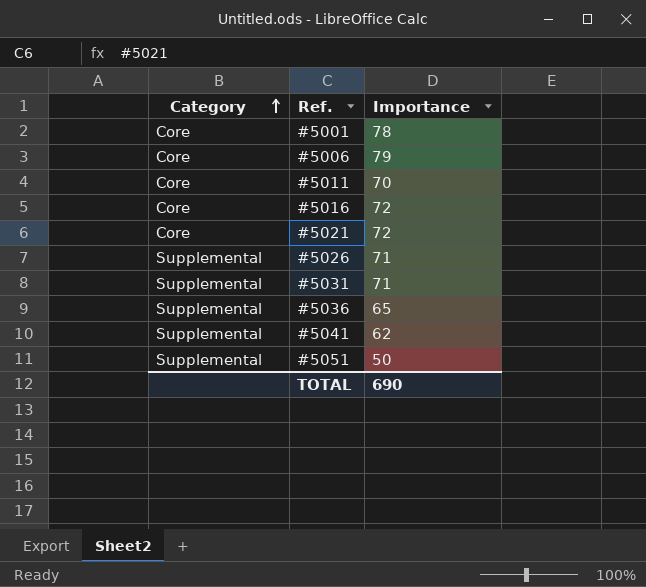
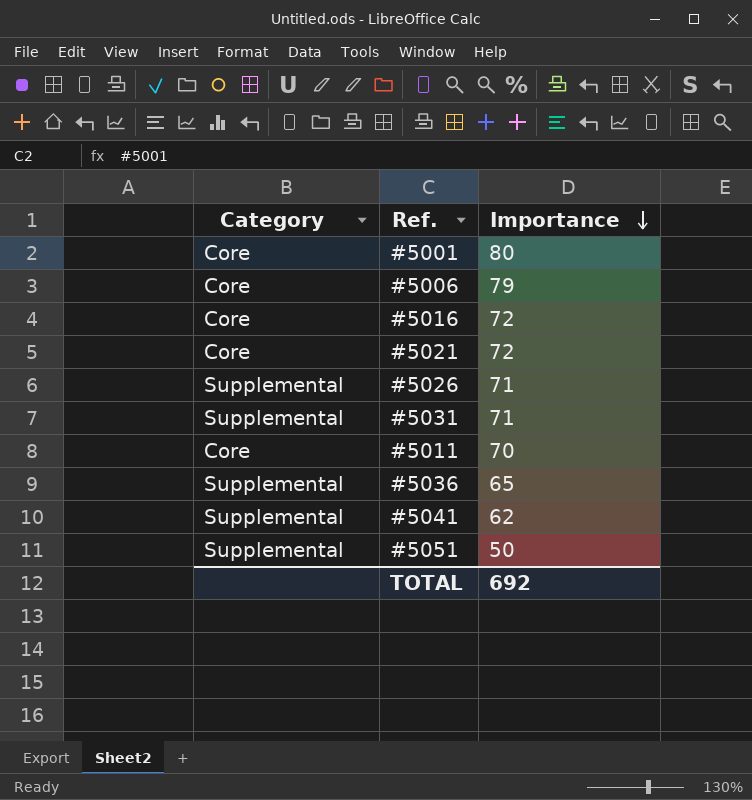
row order: Category ascending -> Importance descending
#5001 | Importance: 78 -> 80
TOTAL | Importance: 690 -> 692

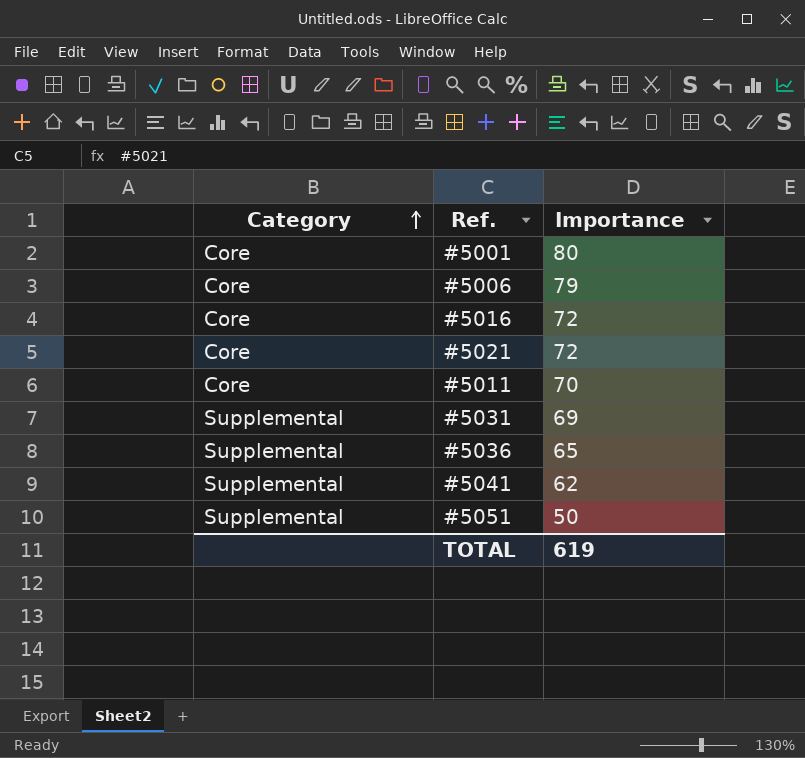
row order: Importance descending -> Category ascending
row #5026: Supplemental | 71 -> none
#5031 | Importance: 71 -> 69
TOTAL | Importance: 692 -> 619

